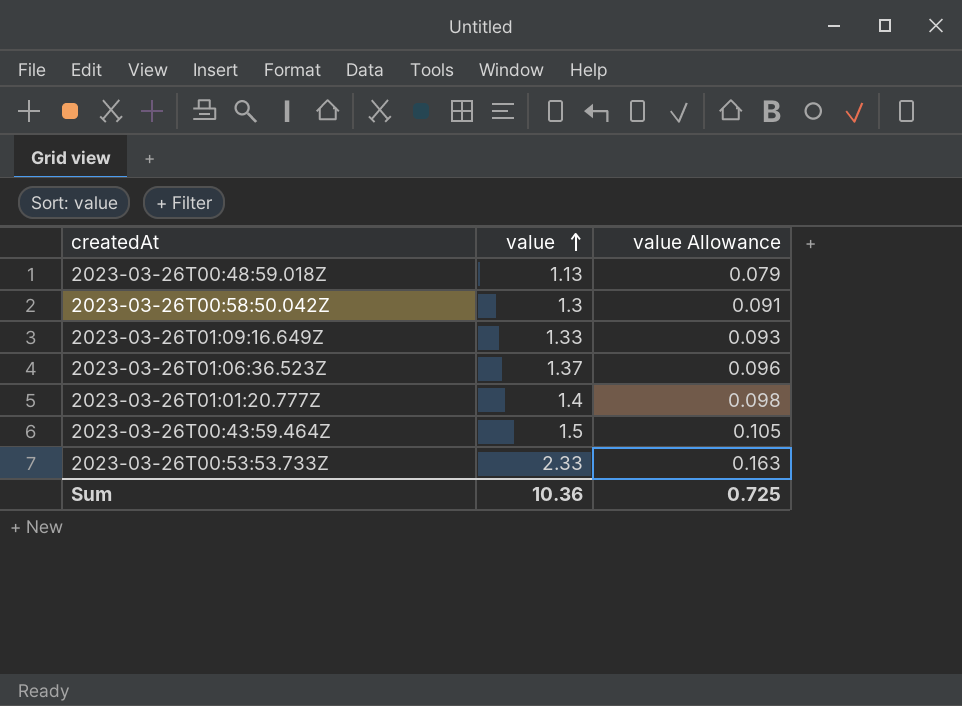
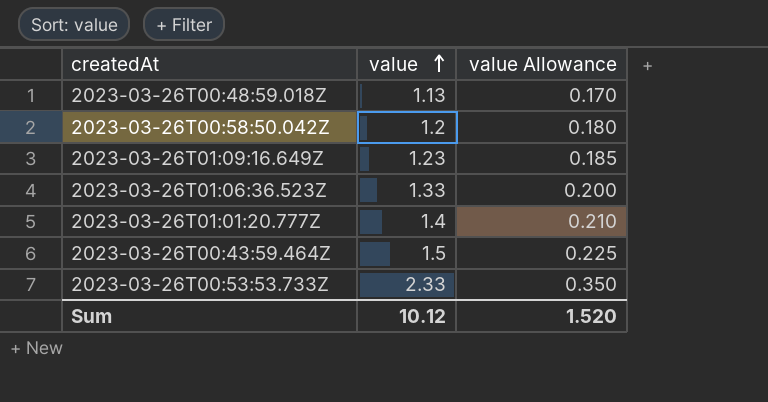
column value Allowance | formula: [value] * 0.07 -> [value] * 0.15
2023-03-26T00:58:50.042Z | value: 1.3 -> 1.2
2023-03-26T01:09:16.649Z | value: 1.33 -> 1.23
2023-03-26T01:06:36.523Z | value: 1.37 -> 1.33
Sum | value: 10.36 -> 10.12
Sum | value Allowance: 0.725 -> 1.520

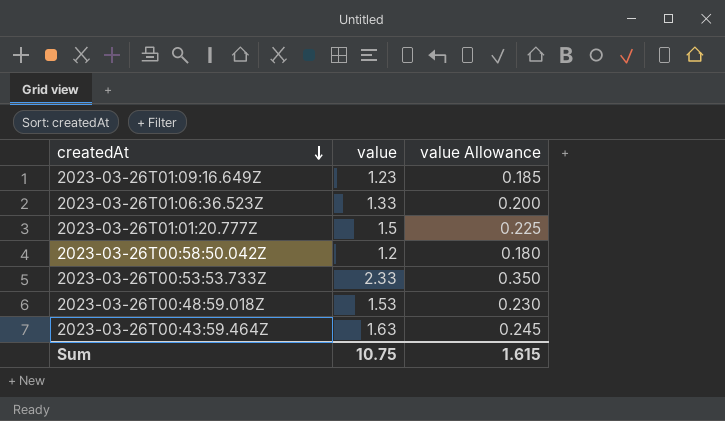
row order: value ascending -> createdAt descending
2023-03-26T01:01:20.777Z | value: 1.4 -> 1.5
2023-03-26T01:01:20.777Z | value Allowance: 0.210 -> 0.225
2023-03-26T00:48:59.018Z | value: 1.13 -> 1.53
2023-03-26T00:48:59.018Z | value Allowance: 0.170 -> 0.230
2023-03-26T00:43:59.464Z | value: 1.5 -> 1.63
2023-03-26T00:43:59.464Z | value Allowance: 0.225 -> 0.245
Sum | value: 10.12 -> 10.75
Sum | value Allowance: 1.520 -> 1.615

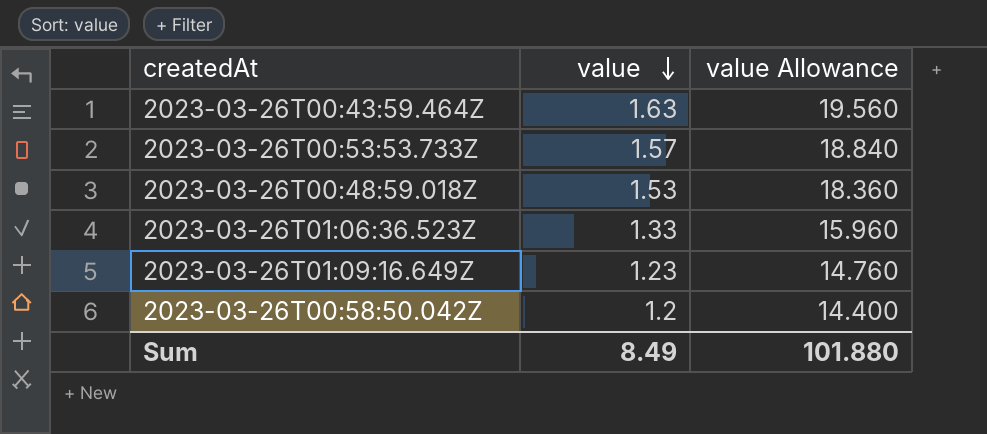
row order: createdAt descending -> value descending
column value Allowance | formula: [value] * 0.15 -> [value] * 12
row 2023-03-26T01:01:20.777Z: 1.5 | 0.225 -> none
2023-03-26T00:53:53.733Z | value: 2.33 -> 1.57
Sum | value: 10.75 -> 8.49
Sum | value Allowance: 1.615 -> 101.880

